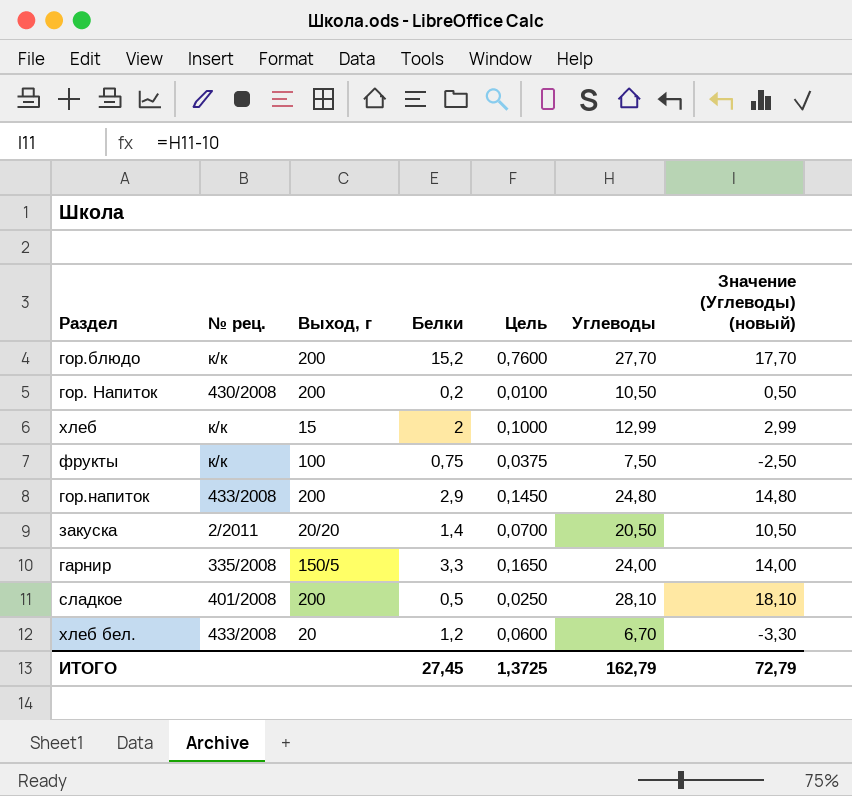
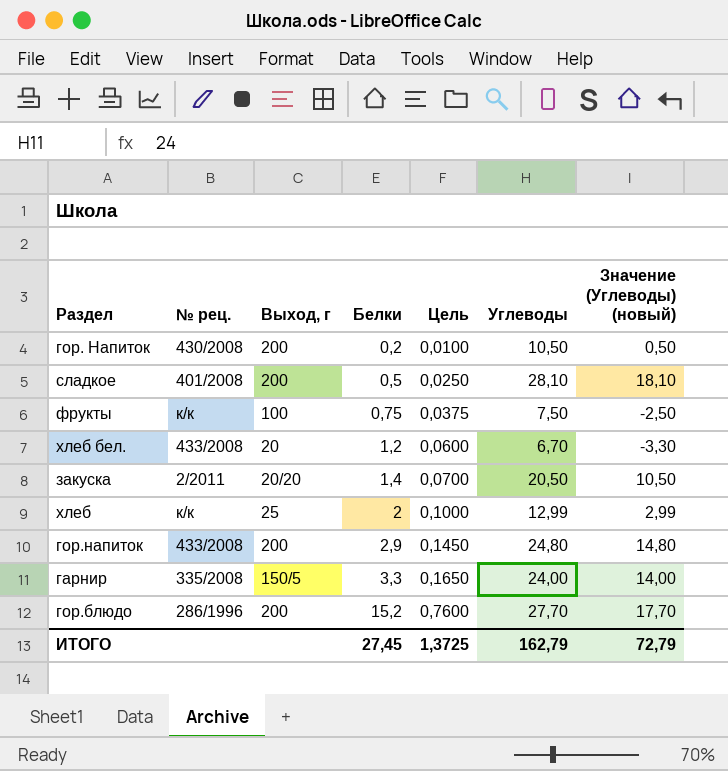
row order: none -> Белки ascending
хлеб | Выход, г: 15 -> 25
гор.блюдо | № рец.: к/к -> 286/1996

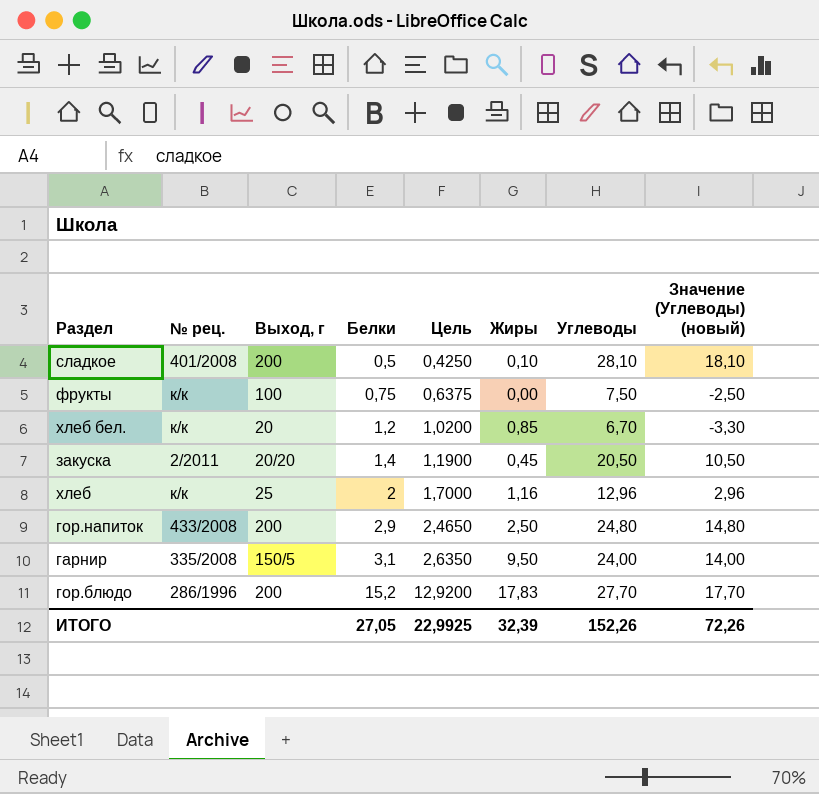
column Цель | formula: [Белки] * 0,05 -> [Белки] * 0,85
column Жиры | position: none -> 6
row гор. Напиток: 430/2008 | 200 | 0,2 | 0,0100 | 10,50 | 0,50 -> none
хлеб бел. | № рец.: 433/2008 -> к/к
хлеб | Углеводы: 12,99 -> 12,96
хлеб | Значение (Углеводы) (новый): 2,99 -> 2,96
гарнир | Белки: 3,3 -> 3,1
ИТОГО | Белки: 27,45 -> 27,05
ИТОГО | Цель: 1,3725 -> 22,9925
ИТОГО | Углеводы: 162,79 -> 152,26
ИТОГО | Значение (Углеводы) (новый): 72,79 -> 72,26

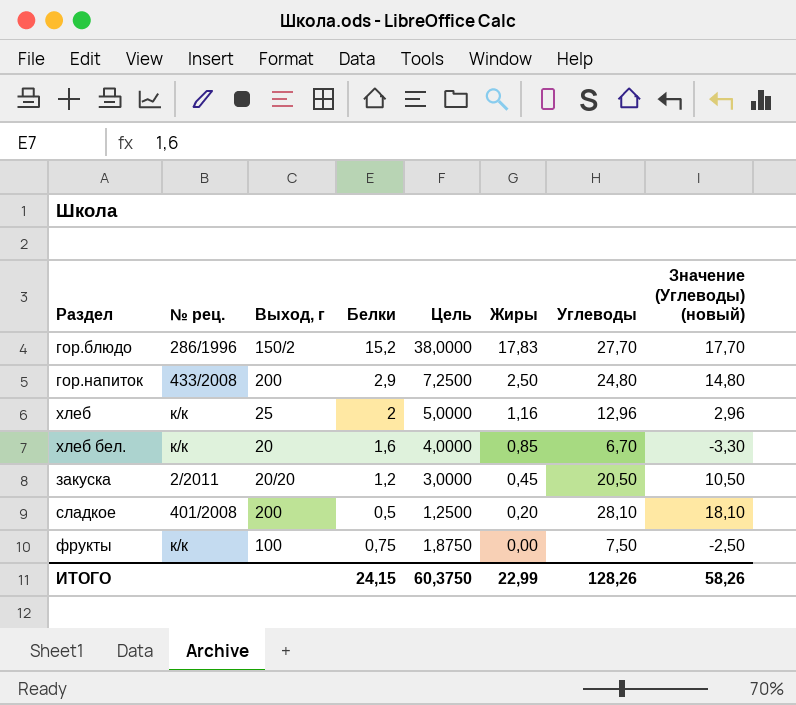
row order: Белки ascending -> Жиры descending
column Цель | formula: [Белки] * 0,85 -> [Белки] * 2,5
row гарнир: 335/2008 | 150/5 | 3,1 | 2,6350 | 9,50 | 24,00 | 14,00 -> none
гор.блюдо | Выход, г: 200 -> 150/2
хлеб бел. | Белки: 1,2 -> 1,6
закуска | Белки: 1,4 -> 1,2
сладкое | Жиры: 0,10 -> 0,20
ИТОГО | Белки: 27,05 -> 24,15
ИТОГО | Цель: 22,9925 -> 60,3750
ИТОГО | Жиры: 32,39 -> 22,99
ИТОГО | Углеводы: 152,26 -> 128,26
ИТОГО | Значение (Углеводы) (новый): 72,26 -> 58,26

